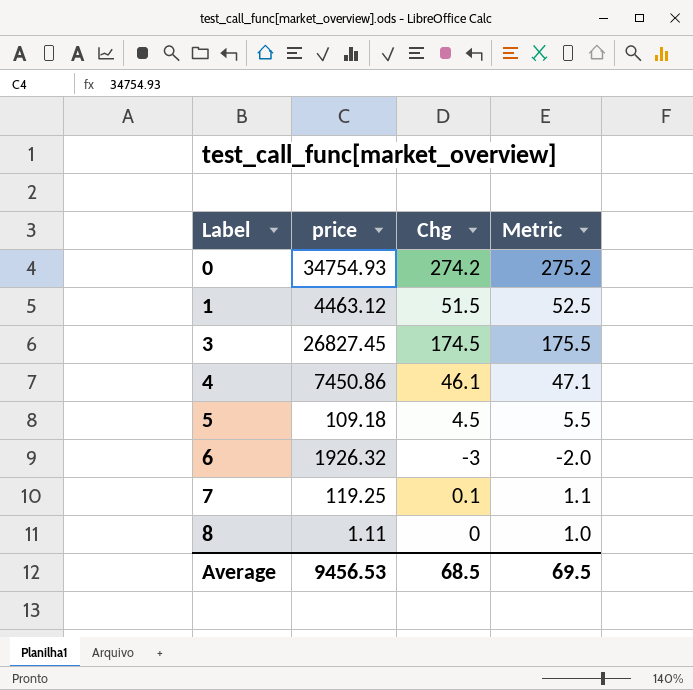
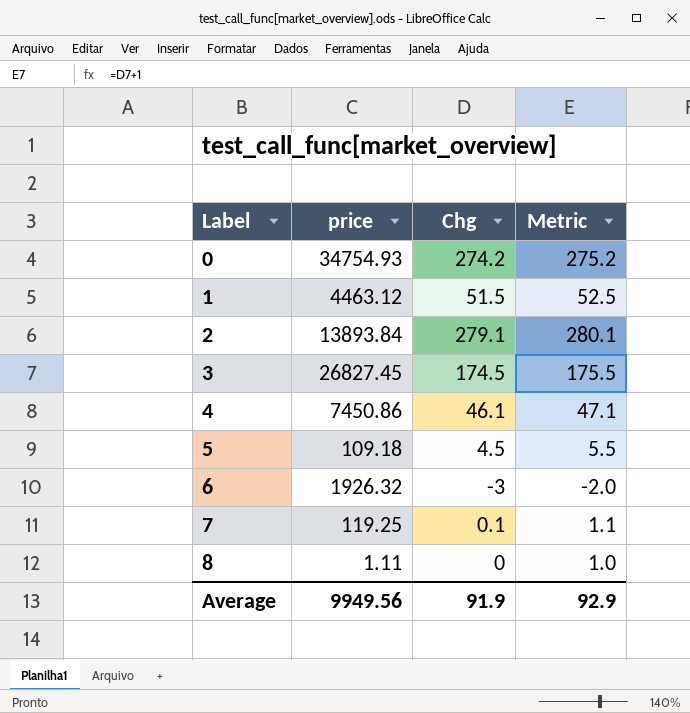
row 2: none -> 13893.84 | 279.1 | 280.1
Average | price: 9456.53 -> 9949.56
Average | Chg: 68.5 -> 91.9
Average | Metric: 69.5 -> 92.9

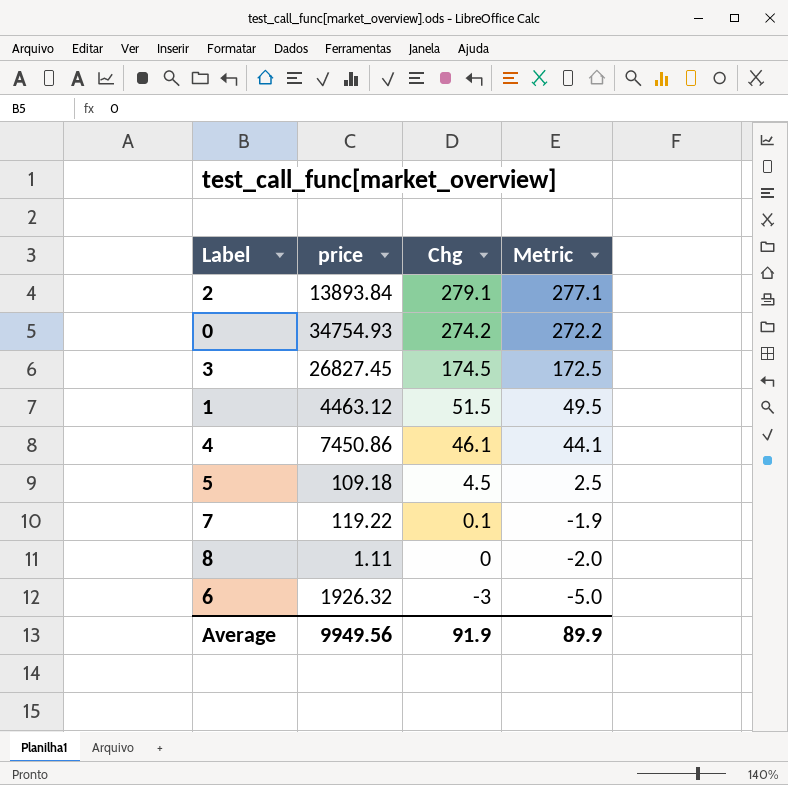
row order: Label ascending -> Chg descending
column Metric | formula: [Chg] + 1 -> [Chg] - 2
7 | price: 119.25 -> 119.22
Average | Metric: 92.9 -> 89.9

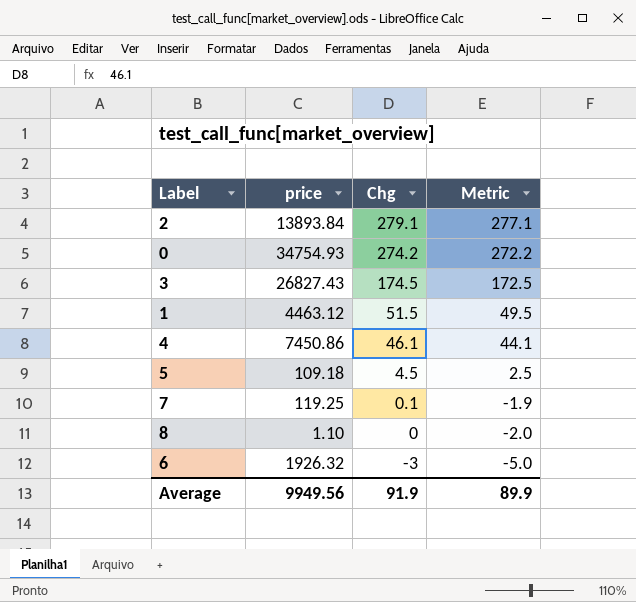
3 | price: 26827.45 -> 26827.43
7 | price: 119.22 -> 119.25
8 | price: 1.11 -> 1.10

